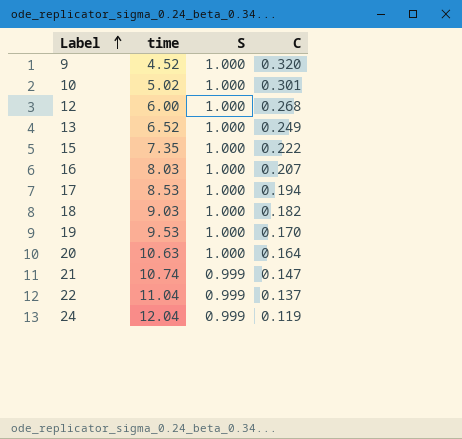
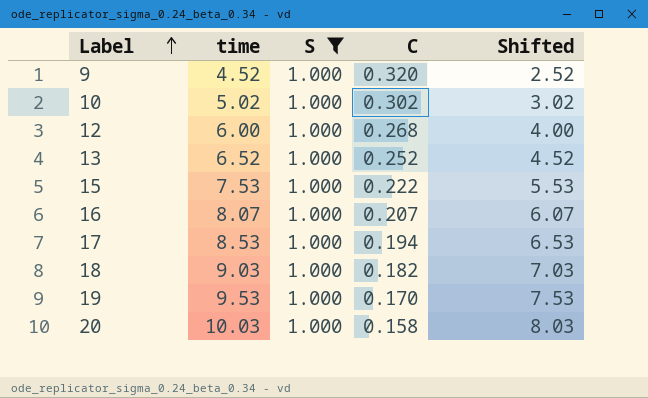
filter: none -> S = 1.000
column Shifted | formula: none -> [time] - 2
10 | C: 0.301 -> 0.302
13 | C: 0.249 -> 0.252
15 | time: 7.35 -> 7.53
16 | time: 8.03 -> 8.07
20 | time: 10.63 -> 10.03
20 | C: 0.164 -> 0.158

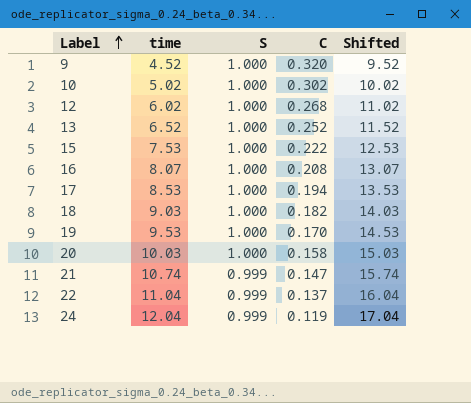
filter: S = 1.000 -> none
column Shifted | formula: [time] - 2 -> [time] + 5
12 | time: 6.00 -> 6.02
16 | C: 0.207 -> 0.208

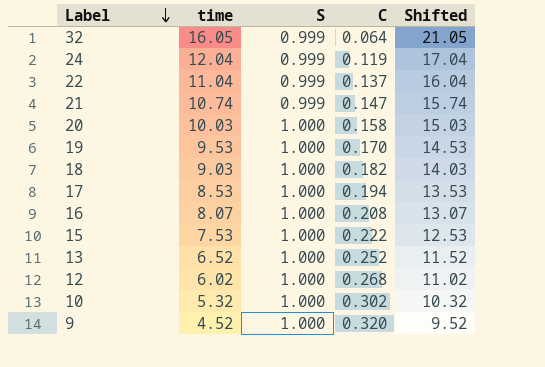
row order: Label ascending -> Label descending
row 32: none -> 16.05 | 0.999 | 0.064 | 21.05
10 | time: 5.02 -> 5.32
10 | Shifted: 10.02 -> 10.32

